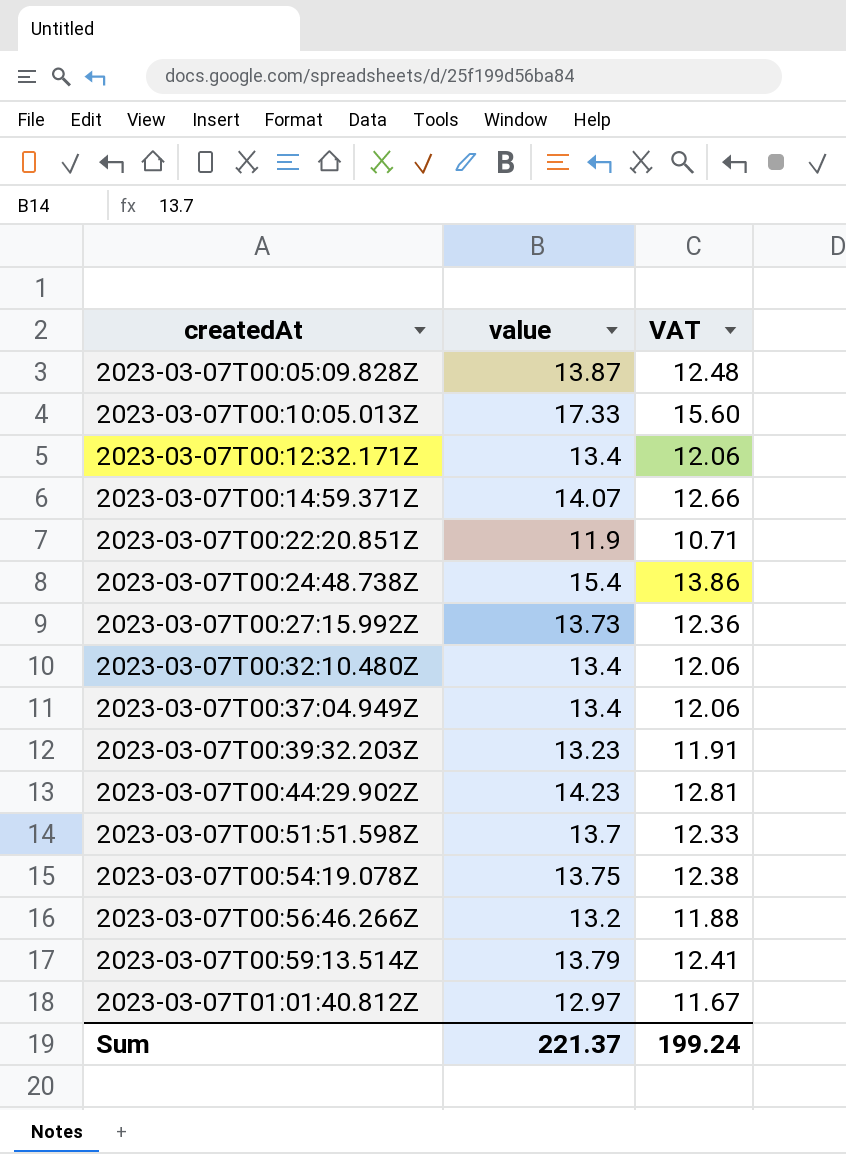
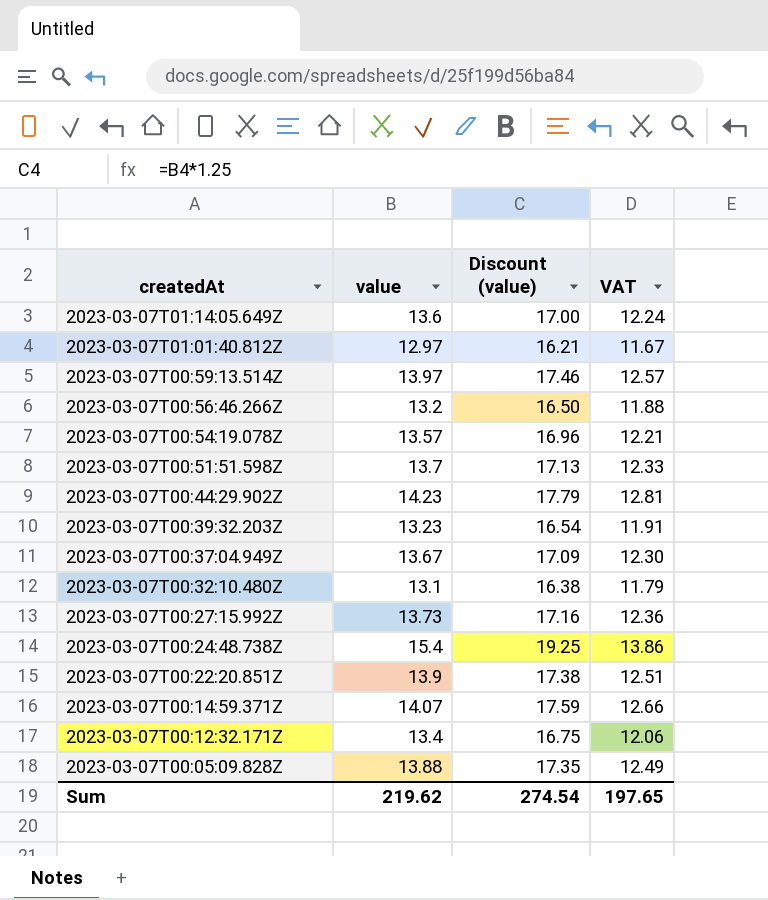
row order: createdAt ascending -> createdAt descending
column Discount (value) | formula: none -> [value] * 1.25
row 2023-03-07T00:10:05.013Z: 17.33 | 15.60 -> none
row 2023-03-07T01:14:05.649Z: none -> 13.6 | 17.00 | 12.24
2023-03-07T00:59:13.514Z | value: 13.79 -> 13.97
2023-03-07T00:59:13.514Z | VAT: 12.41 -> 12.57
2023-03-07T00:54:19.078Z | value: 13.75 -> 13.57
2023-03-07T00:54:19.078Z | VAT: 12.38 -> 12.21
2023-03-07T00:37:04.949Z | value: 13.4 -> 13.67
2023-03-07T00:37:04.949Z | VAT: 12.06 -> 12.30
2023-03-07T00:32:10.480Z | value: 13.4 -> 13.1
2023-03-07T00:32:10.480Z | VAT: 12.06 -> 11.79
2023-03-07T00:22:20.851Z | value: 11.9 -> 13.9
2023-03-07T00:22:20.851Z | VAT: 10.71 -> 12.51
2023-03-07T00:05:09.828Z | value: 13.87 -> 13.88
2023-03-07T00:05:09.828Z | VAT: 12.48 -> 12.49
Sum | value: 221.37 -> 219.62
Sum | VAT: 199.24 -> 197.65

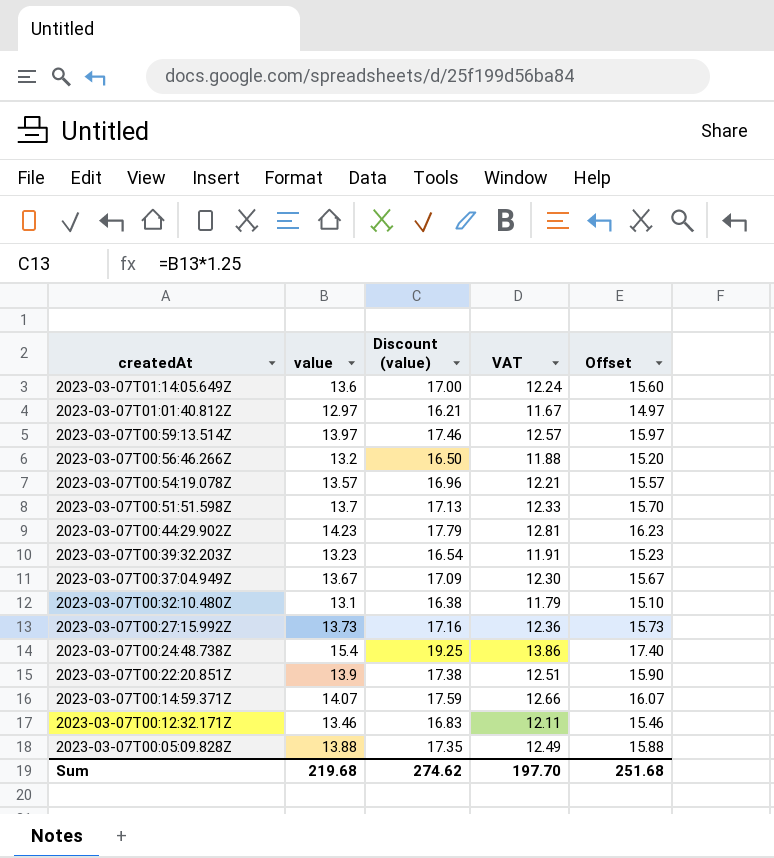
column Offset | formula: none -> [value] + 2
2023-03-07T00:12:32.171Z | value: 13.4 -> 13.46
2023-03-07T00:12:32.171Z | Discount (value): 16.75 -> 16.83
2023-03-07T00:12:32.171Z | VAT: 12.06 -> 12.11
Sum | value: 219.62 -> 219.68
Sum | Discount (value): 274.54 -> 274.62
Sum | VAT: 197.65 -> 197.70

